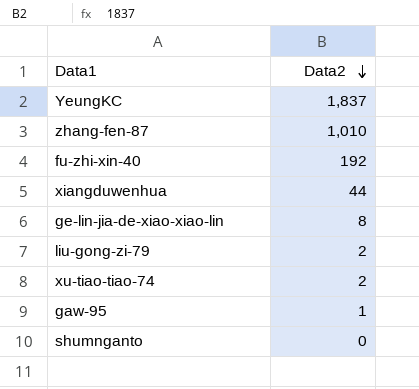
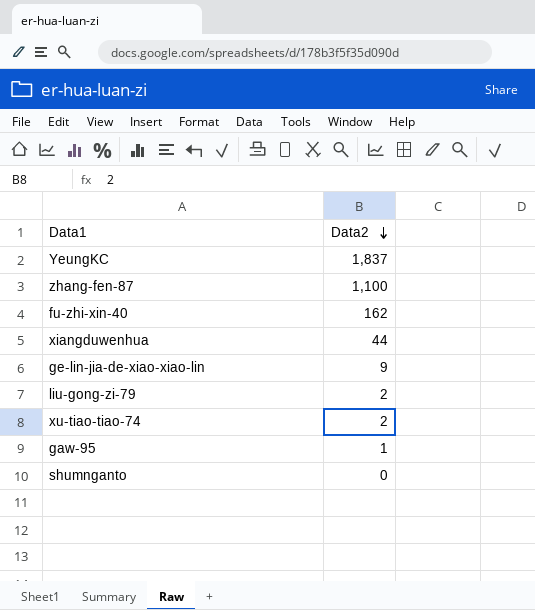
zhang-fen-87 | Data2: 1,010 -> 1,100
fu-zhi-xin-40 | Data2: 192 -> 162
ge-lin-jia-de-xiao-xiao-lin | Data2: 8 -> 9

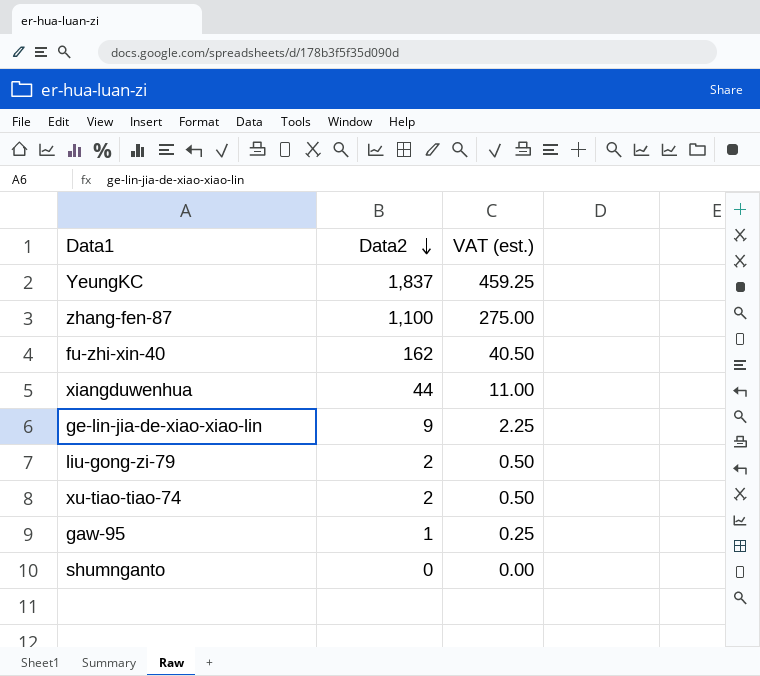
column VAT (est.) | formula: none -> [Data2] * 0.25

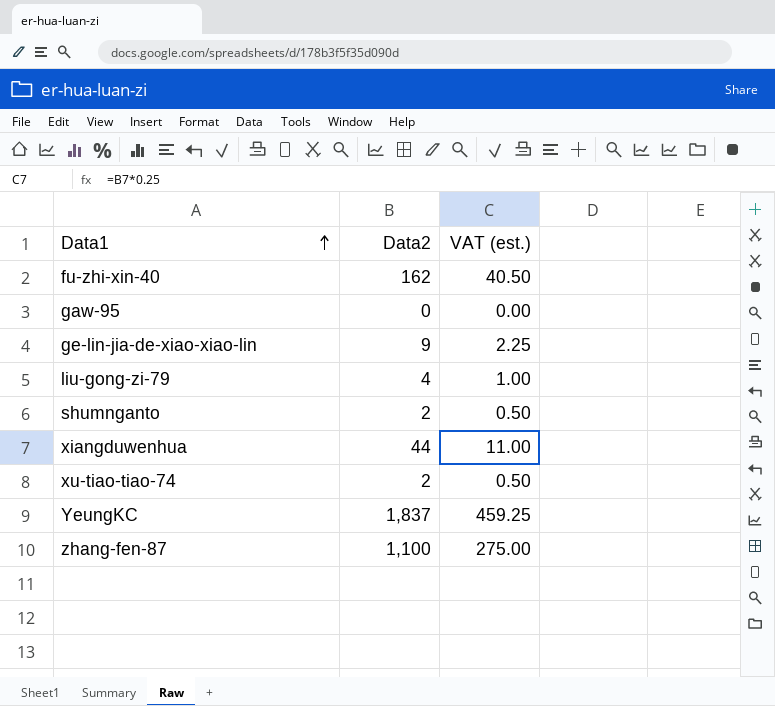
row order: Data2 descending -> Data1 ascending
gaw-95 | Data2: 1 -> 0
gaw-95 | VAT (est.): 0.25 -> 0.00
liu-gong-zi-79 | Data2: 2 -> 4
liu-gong-zi-79 | VAT (est.): 0.50 -> 1.00
shumnganto | Data2: 0 -> 2
shumnganto | VAT (est.): 0.00 -> 0.50

